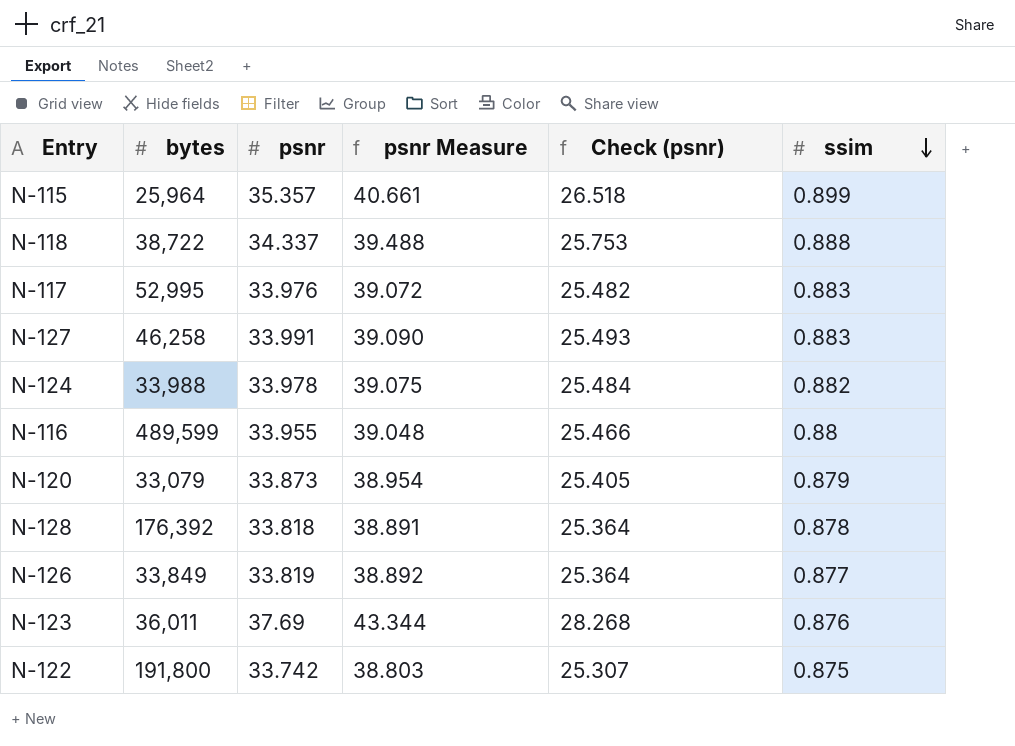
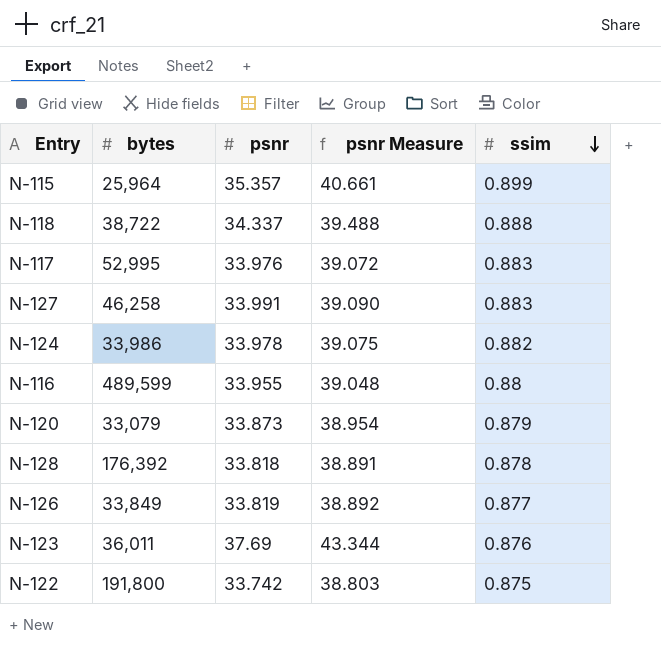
column Check (psnr) | formula: [psnr] * 0.75 -> none
N-124 | bytes: 33,988 -> 33,986

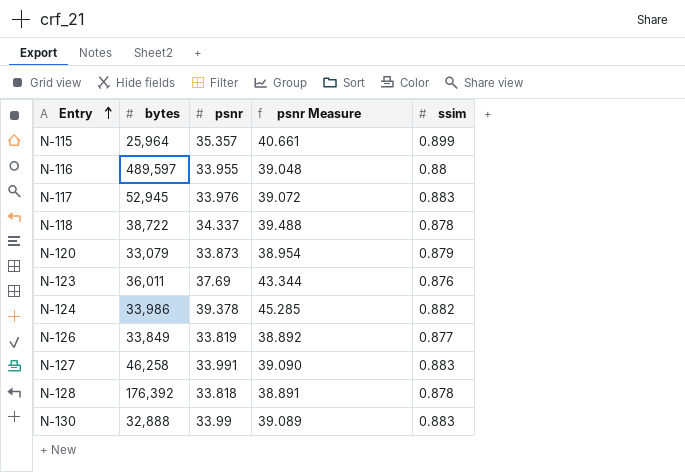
row order: ssim descending -> Entry ascending
row N-122: 191,800 | 33.742 | 38.803 | 0.875 -> none
N-116 | bytes: 489,599 -> 489,597
N-117 | bytes: 52,995 -> 52,945
N-118 | ssim: 0.888 -> 0.878
N-124 | psnr: 33.978 -> 39.378
N-124 | psnr Measure: 39.075 -> 45.285
row N-130: none -> 32,888 | 33.99 | 39.089 | 0.883

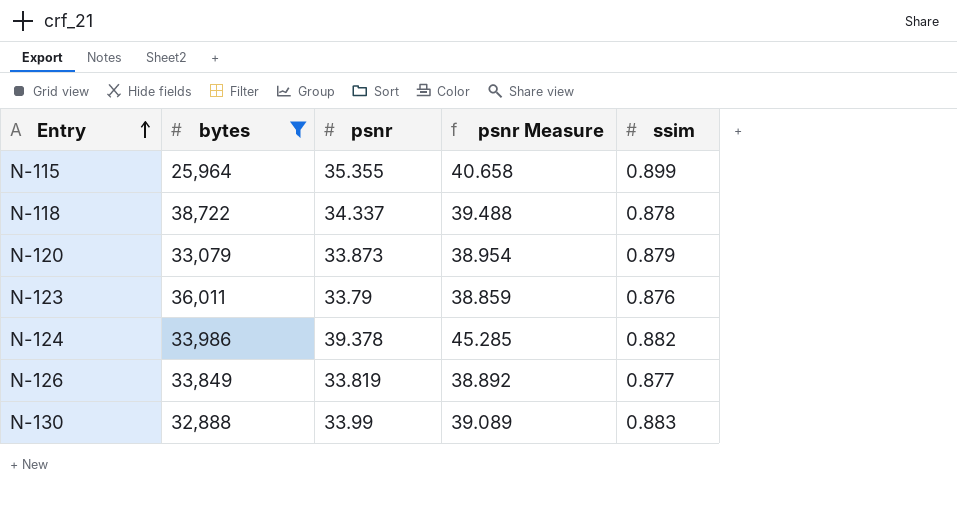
filter: none -> bytes <= 38,722
N-115 | psnr: 35.357 -> 35.355
N-115 | psnr Measure: 40.661 -> 40.658
N-123 | psnr: 37.69 -> 33.79
N-123 | psnr Measure: 43.344 -> 38.859

